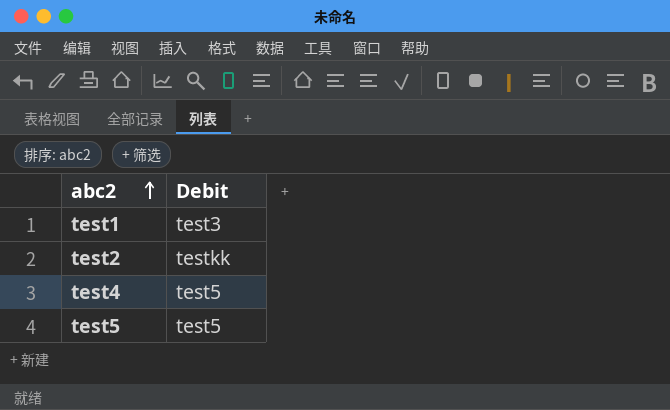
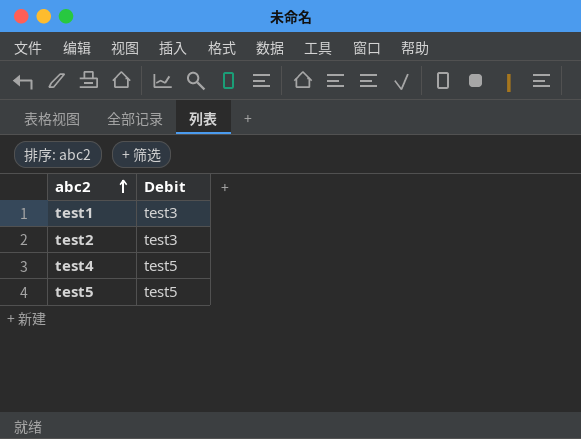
test2 | Debit: testkk -> test3

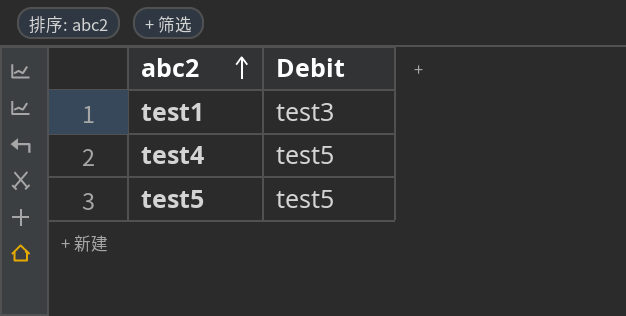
row test2: test3 -> none

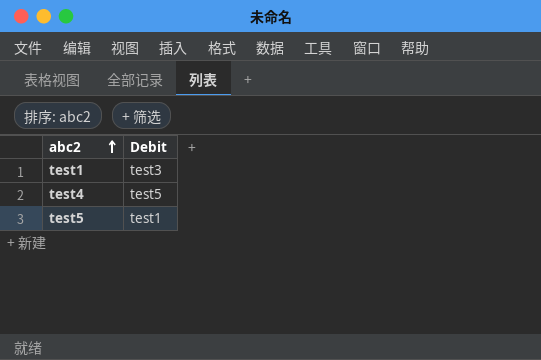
test5 | Debit: test5 -> test1

